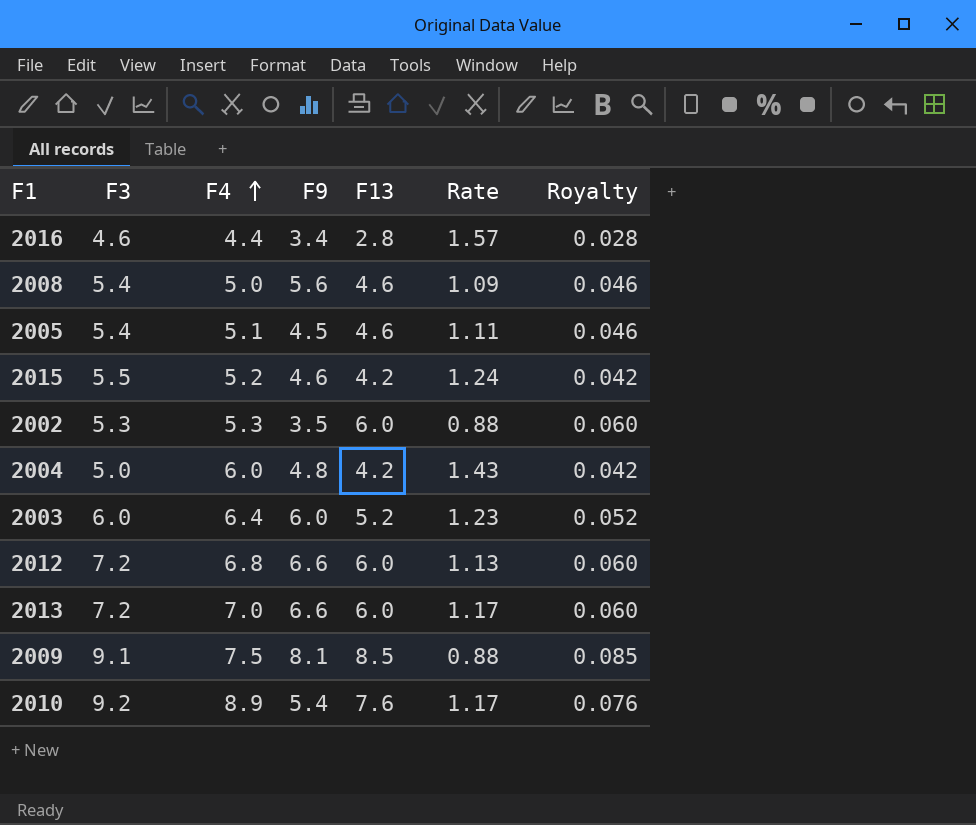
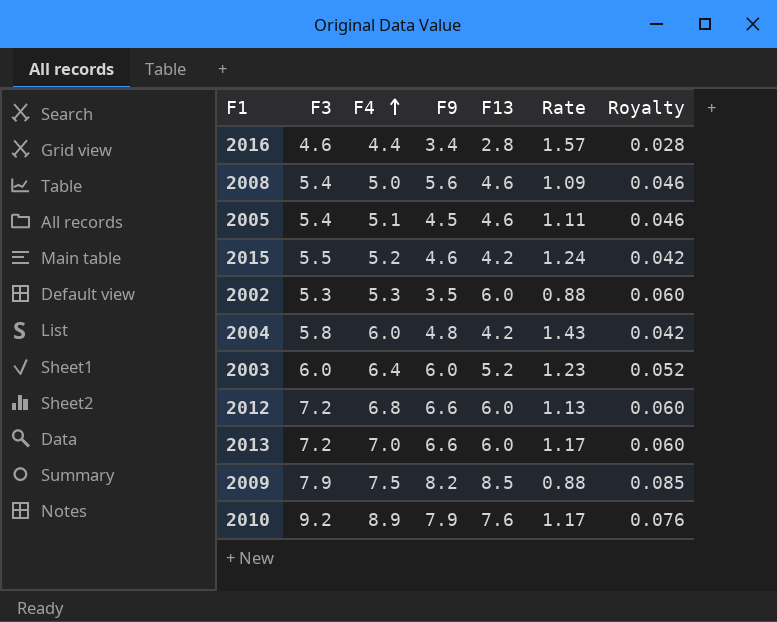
2004 | F3: 5.0 -> 5.8
2009 | F3: 9.1 -> 7.9
2009 | F9: 8.1 -> 8.2
2010 | F9: 5.4 -> 7.9

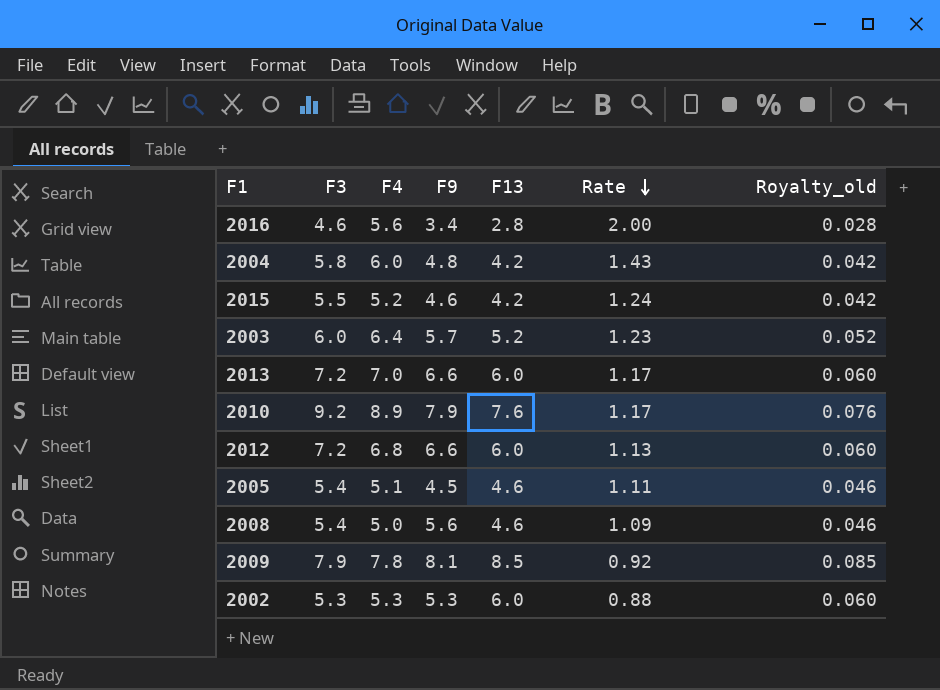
row order: F4 ascending -> Rate descending
column name: Royalty -> Royalty_old
2016 | F4: 4.4 -> 5.6
2016 | Rate: 1.57 -> 2.00
2003 | F9: 6.0 -> 5.7
2009 | F4: 7.5 -> 7.8
2009 | F9: 8.2 -> 8.1
2009 | Rate: 0.88 -> 0.92
2002 | F9: 3.5 -> 5.3

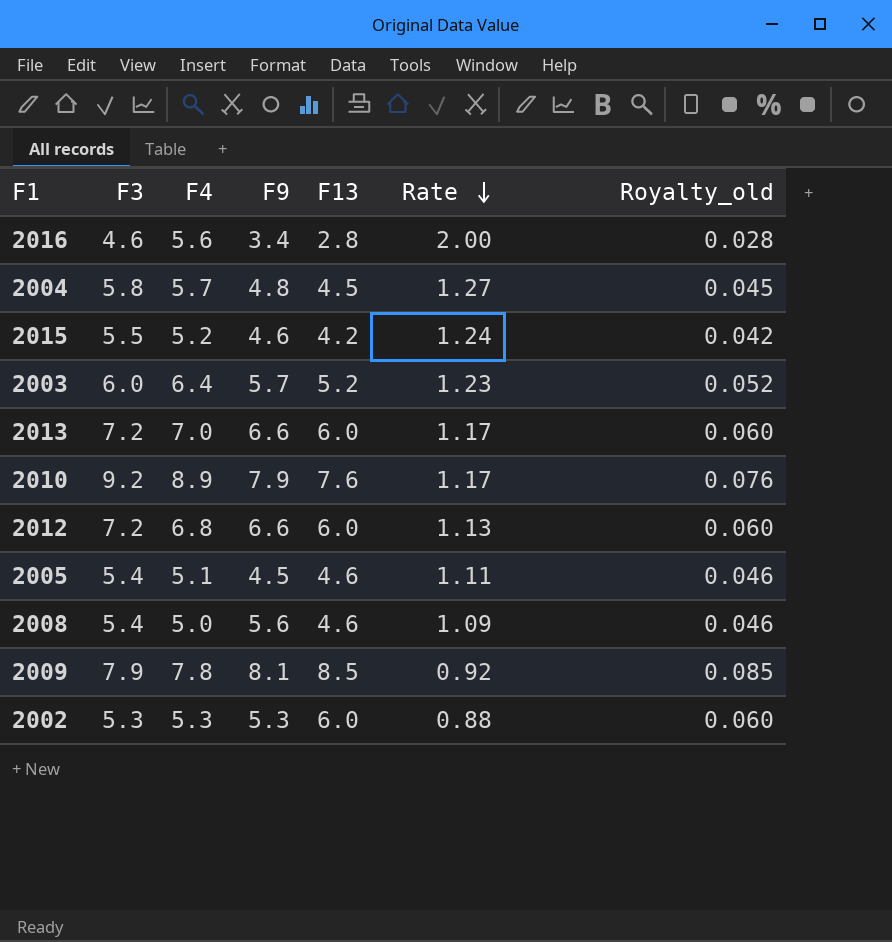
2004 | F4: 6.0 -> 5.7
2004 | F13: 4.2 -> 4.5
2004 | Rate: 1.43 -> 1.27
2004 | Royalty_old: 0.042 -> 0.045

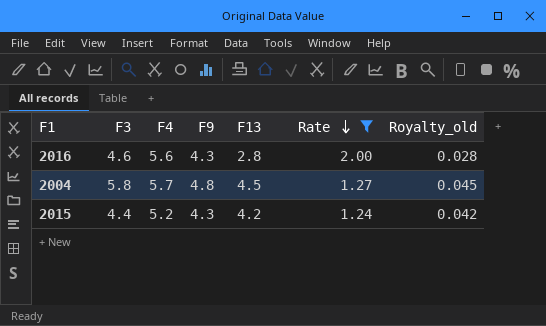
filter: none -> Rate >= 1.24
2016 | F9: 3.4 -> 4.3
2015 | F3: 5.5 -> 4.4
2015 | F9: 4.6 -> 4.3

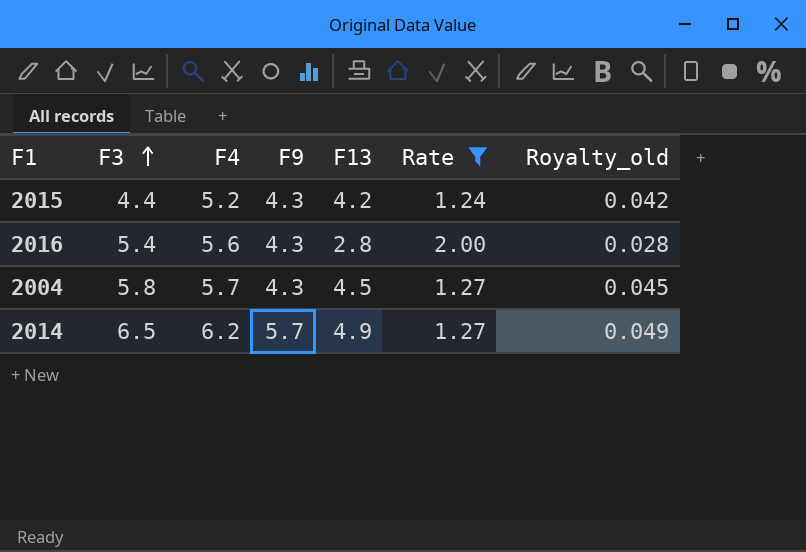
row order: Rate descending -> F3 ascending
2016 | F3: 4.6 -> 5.4
2004 | F9: 4.8 -> 4.3
row 2014: none -> 6.5 | 6.2 | 5.7 | 4.9 | 1.27 | 0.049

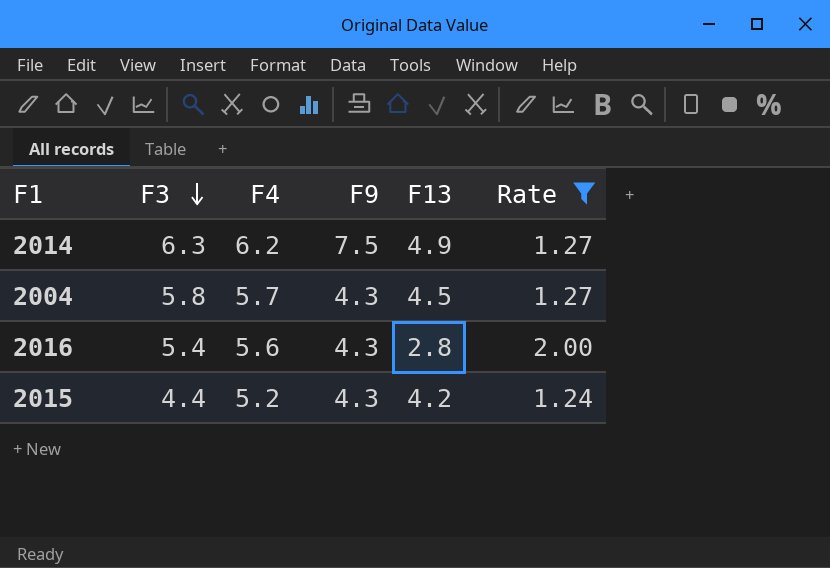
row order: F3 ascending -> F3 descending
column Royalty_old | formula: [F13] * 0.01 -> none
2014 | F3: 6.5 -> 6.3
2014 | F9: 5.7 -> 7.5

